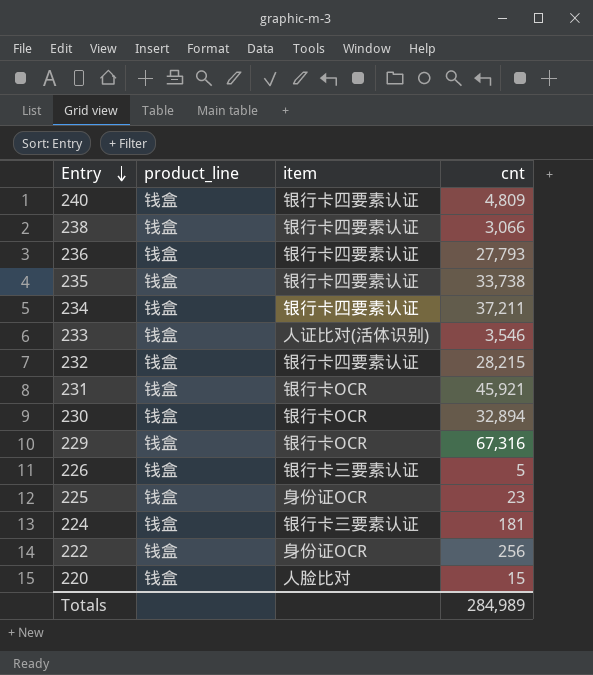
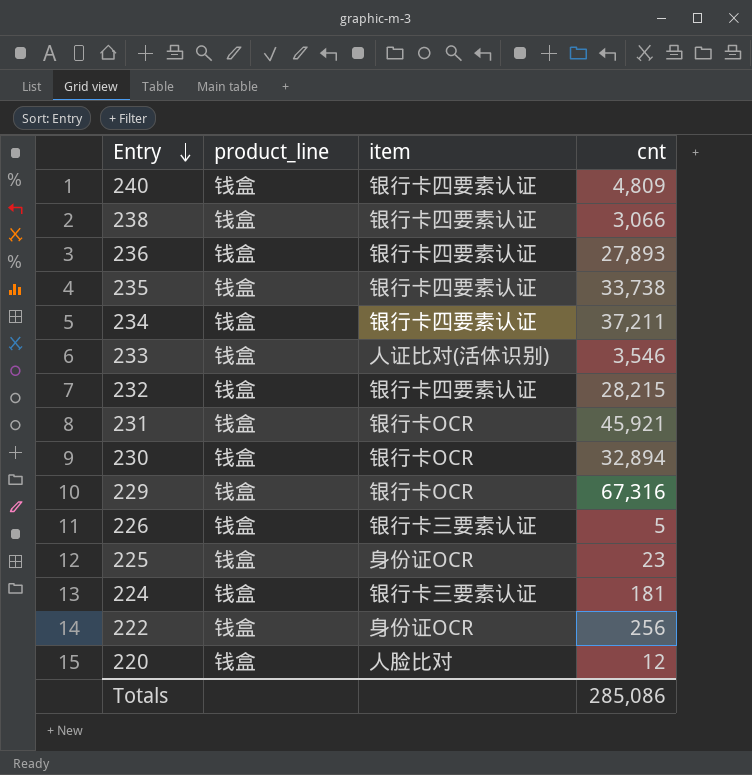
236 | cnt: 27,793 -> 27,893
220 | cnt: 15 -> 12
Totals | cnt: 284,989 -> 285,086

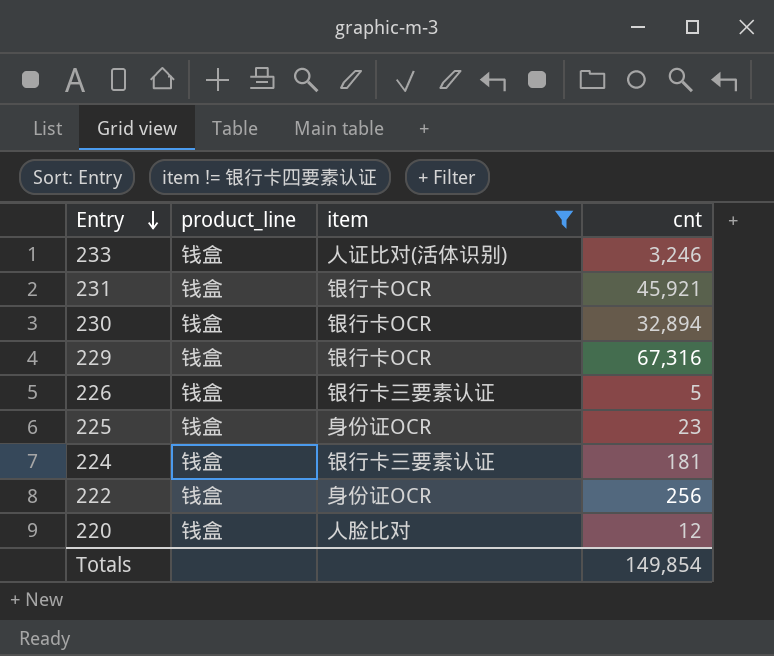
filter: none -> item != 银行卡四要素认证
233 | cnt: 3,546 -> 3,246
Totals | cnt: 285,086 -> 149,854

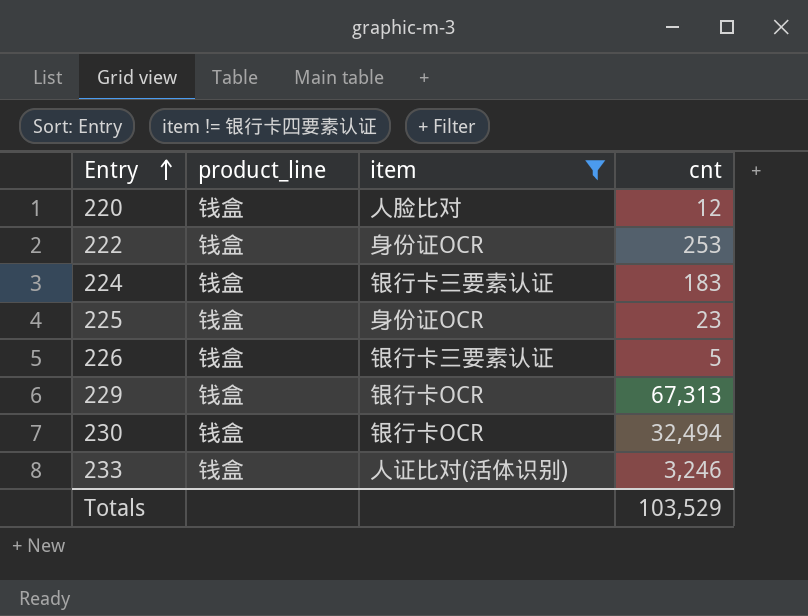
row order: Entry descending -> Entry ascending
row 231: 钱盒 | 银行卡OCR | 45,921 -> none
222 | cnt: 256 -> 253
224 | cnt: 181 -> 183
229 | cnt: 67,316 -> 67,313
230 | cnt: 32,894 -> 32,494
Totals | cnt: 149,854 -> 103,529

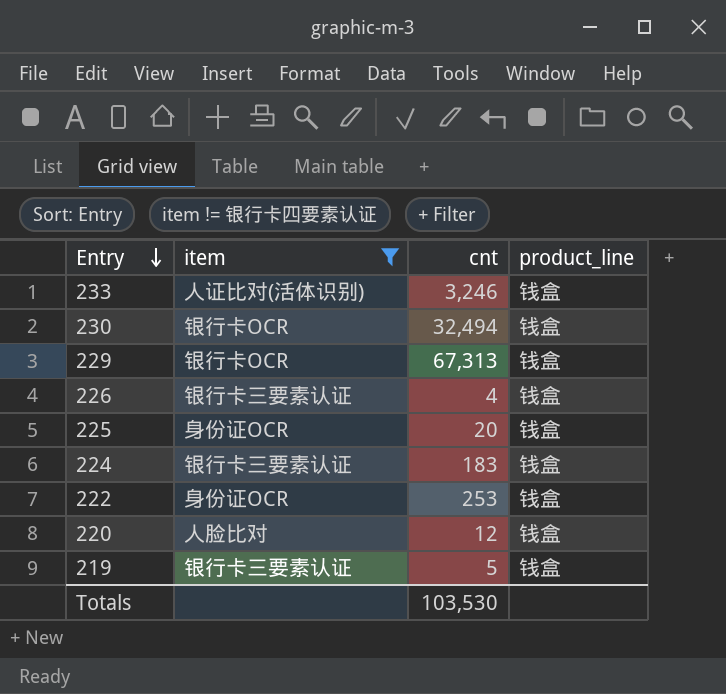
row order: Entry ascending -> Entry descending
column product_line | position: 2 -> 4
226 | cnt: 5 -> 4
225 | cnt: 23 -> 20
row 219: none -> 银行卡三要素认证 | 5 | 钱盒
Totals | cnt: 103,529 -> 103,530

